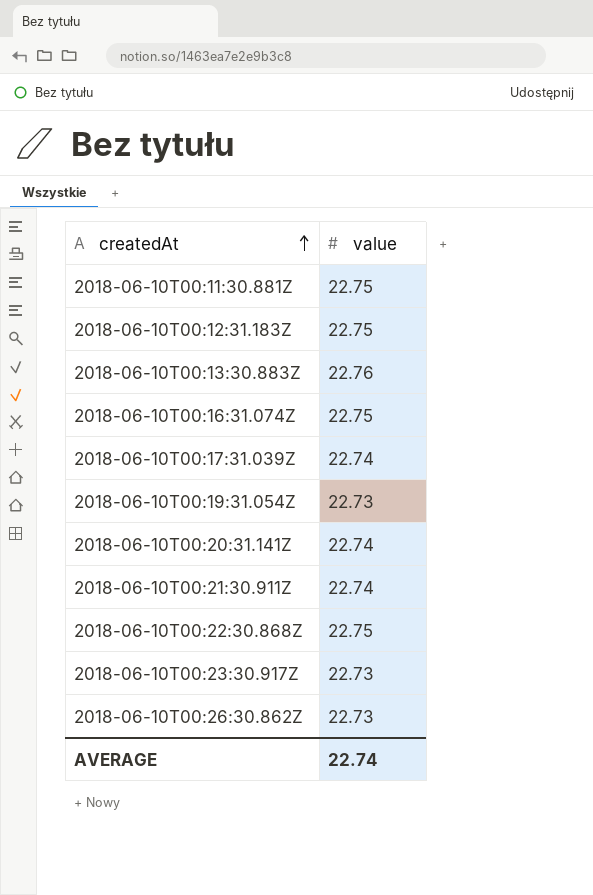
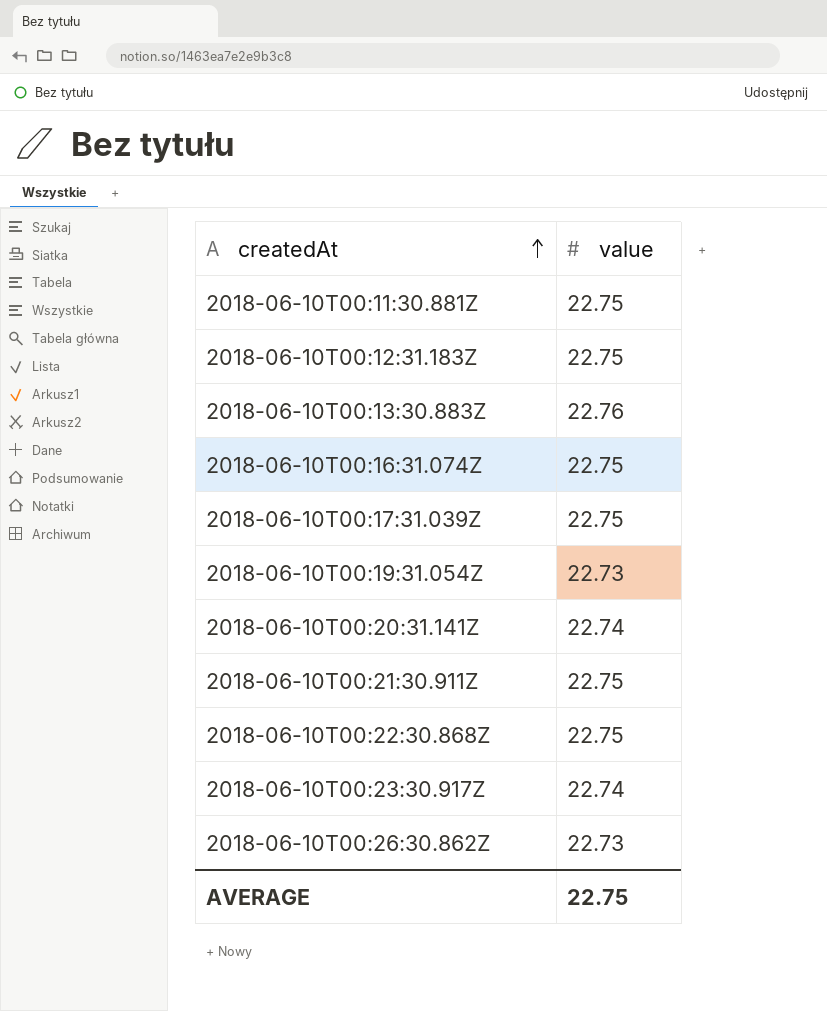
2018-06-10T00:17:31.039Z | value: 22.74 -> 22.75
2018-06-10T00:21:30.911Z | value: 22.74 -> 22.75
2018-06-10T00:23:30.917Z | value: 22.73 -> 22.74
AVERAGE | value: 22.74 -> 22.75

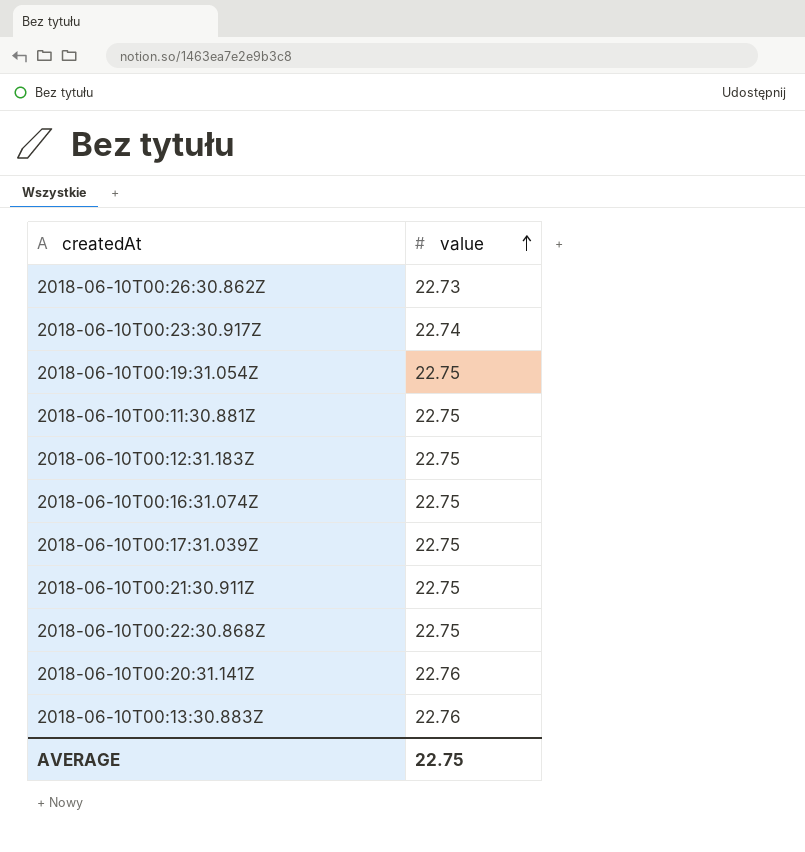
row order: createdAt ascending -> value ascending
2018-06-10T00:19:31.054Z | value: 22.73 -> 22.75
2018-06-10T00:20:31.141Z | value: 22.74 -> 22.76

